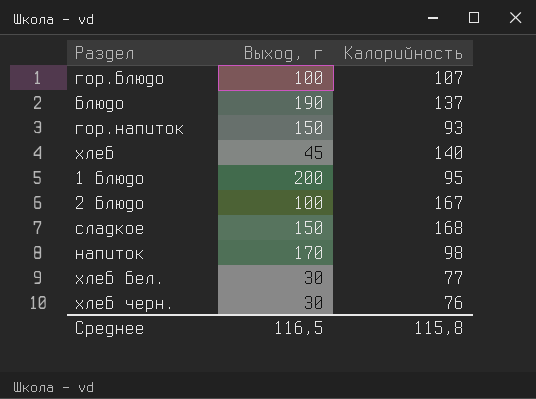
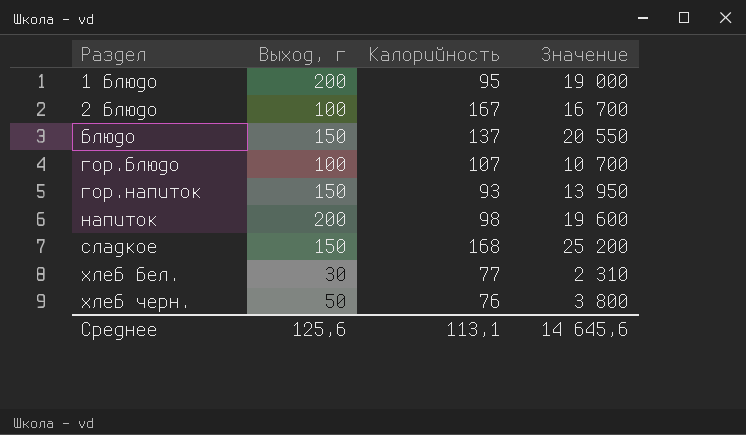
row order: none -> Раздел ascending
column Значение | formula: none -> [Выход, г] * [Калорийность]
row хлеб: 45 | 140 -> none
блюдо | Выход, г: 190 -> 150
напиток | Выход, г: 170 -> 200
хлеб черн. | Выход, г: 30 -> 50
Среднее | Выход, г: 116,5 -> 125,6
Среднее | Калорийность: 115,8 -> 113,1

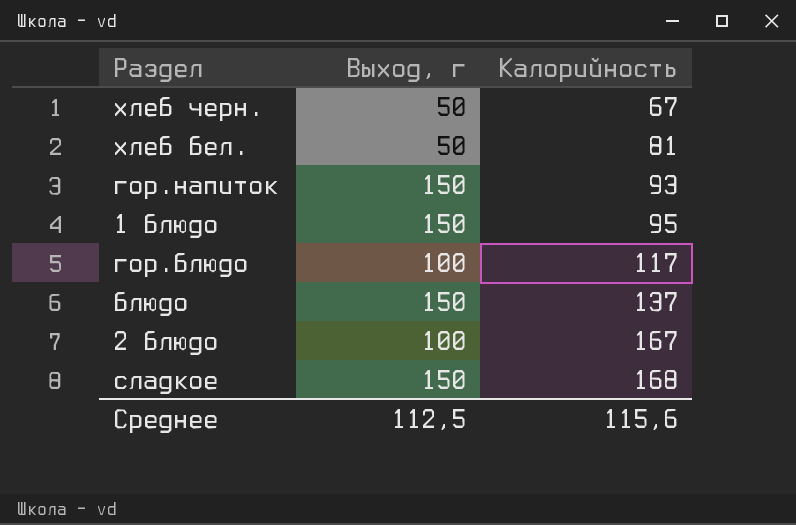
row order: Раздел ascending -> Калорийность ascending
column Значение | formula: [Выход, г] * [Калорийность] -> none
row напиток: 200 | 98 | 19 600 -> none
хлеб черн. | Калорийность: 76 -> 67
хлеб бел. | Выход, г: 30 -> 50
хлеб бел. | Калорийность: 77 -> 81
1 блюдо | Выход, г: 200 -> 150
гор.блюдо | Калорийность: 107 -> 117
Среднее | Выход, г: 125,6 -> 112,5
Среднее | Калорийность: 113,1 -> 115,6

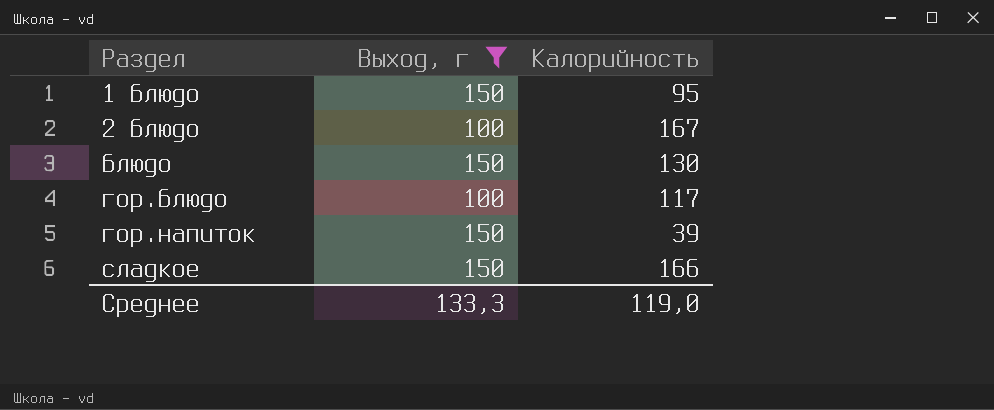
filter: none -> Выход, г != 50
row order: Калорийность ascending -> Раздел ascending
блюдо | Калорийность: 137 -> 130
гор.напиток | Калорийность: 93 -> 39
сладкое | Калорийность: 168 -> 166
Среднее | Выход, г: 112,5 -> 133,3
Среднее | Калорийность: 115,6 -> 119,0

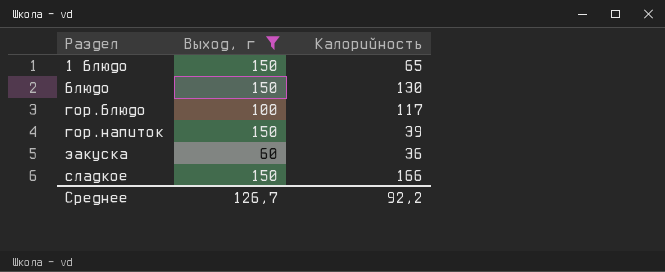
row 2 блюдо: 100 | 167 -> none
1 блюдо | Калорийность: 95 -> 65
row закуска: none -> 60 | 36
Среднее | Выход, г: 133,3 -> 126,7
Среднее | Калорийность: 119,0 -> 92,2

